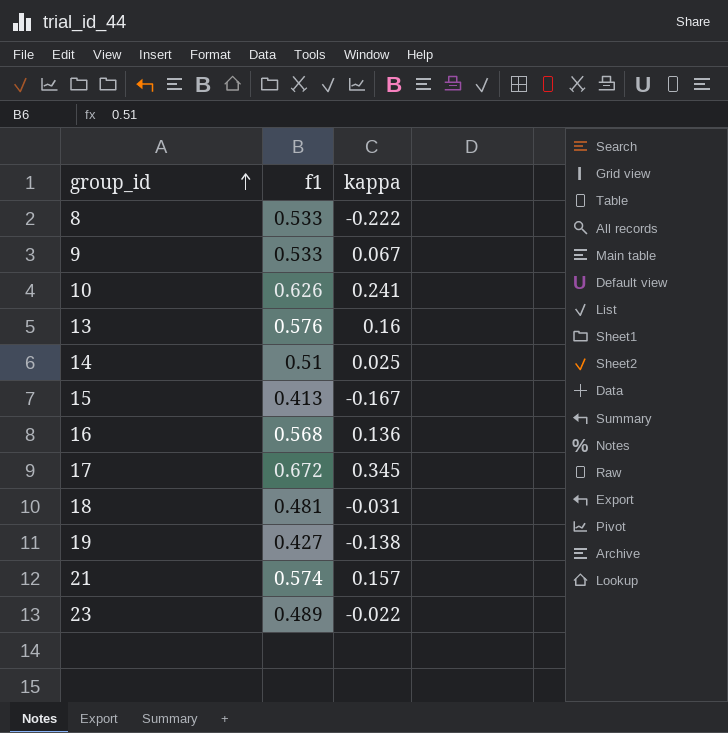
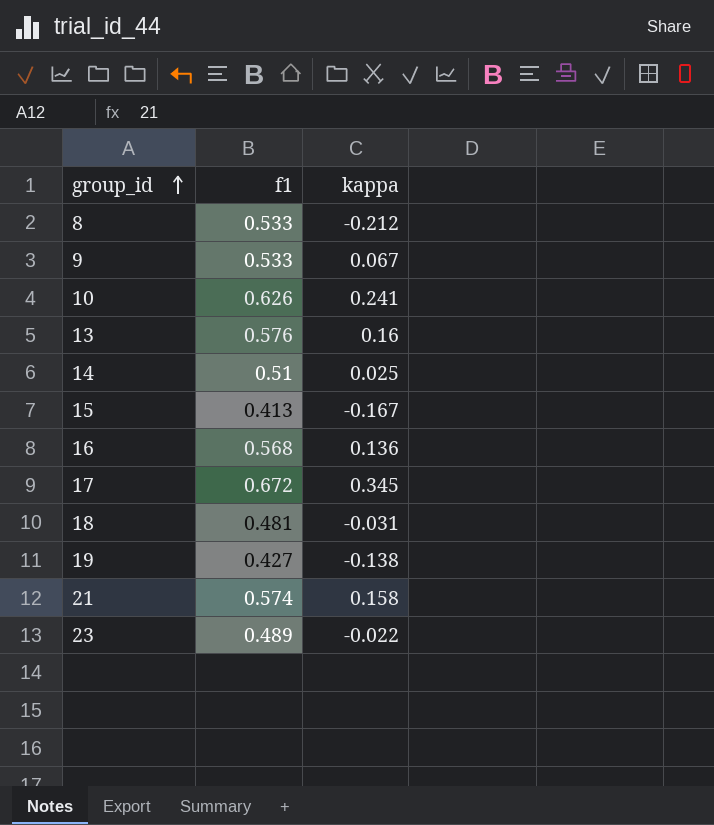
8 | kappa: -0.222 -> -0.212
21 | kappa: 0.157 -> 0.158

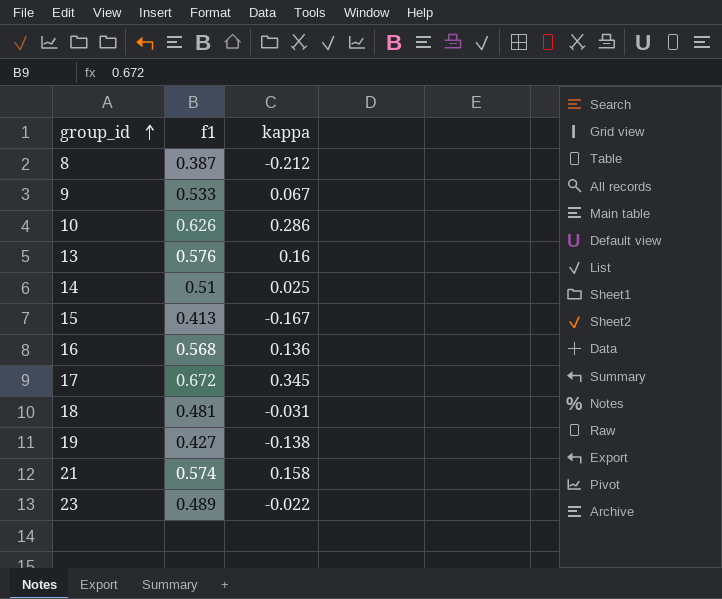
8 | f1: 0.533 -> 0.387
10 | kappa: 0.241 -> 0.286

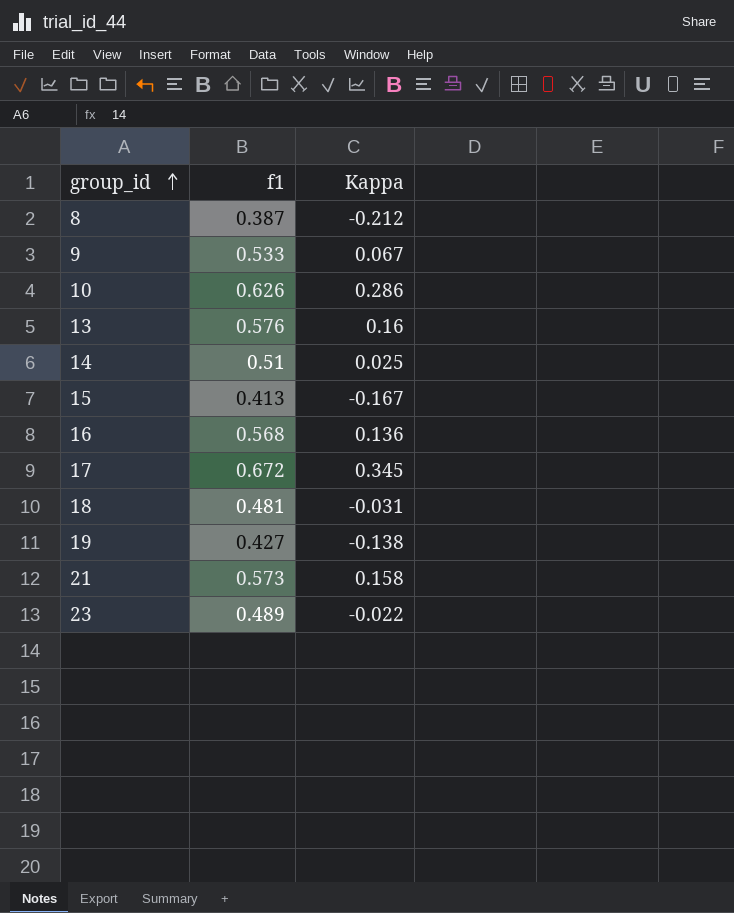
column name: kappa -> Kappa
21 | f1: 0.574 -> 0.573

